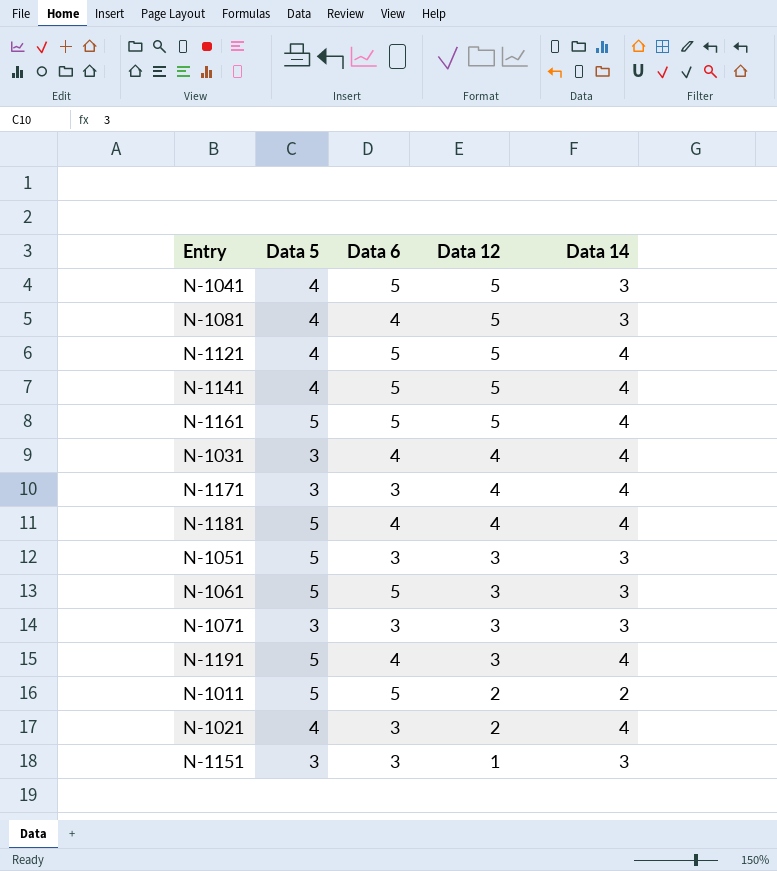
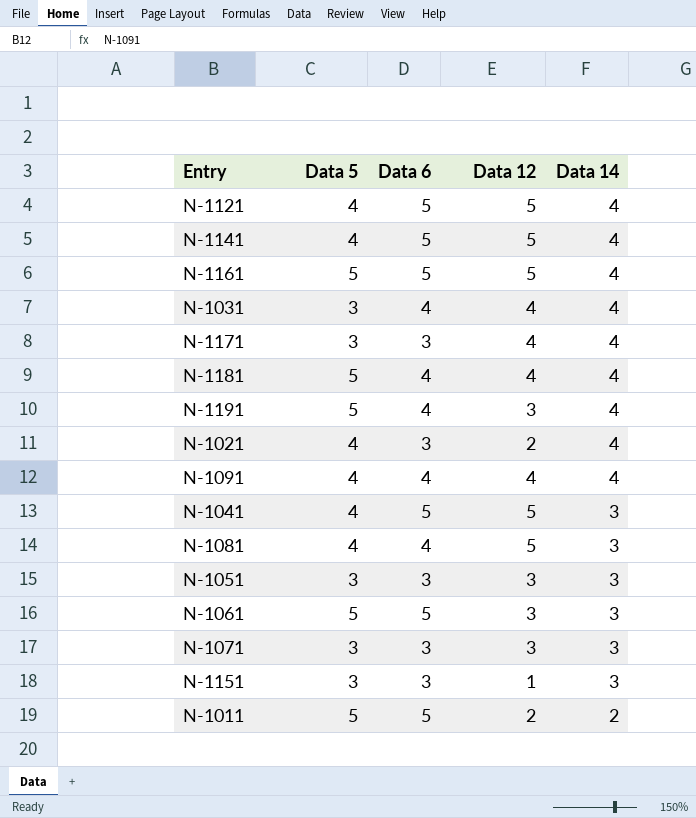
row order: Data 12 descending -> Data 14 descending
row N-1091: none -> 4 | 4 | 4 | 4
N-1051 | Data 5: 5 -> 3

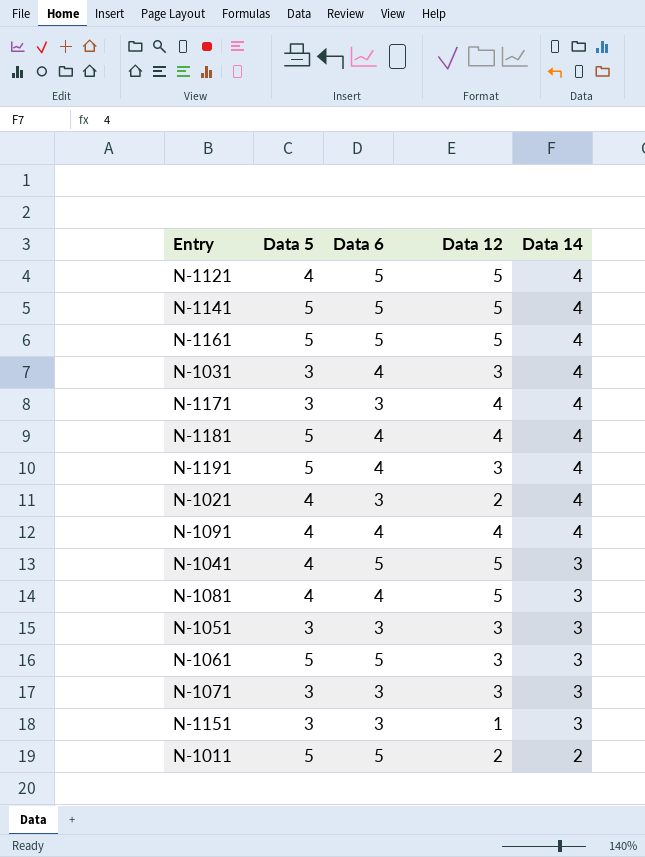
N-1141 | Data 5: 4 -> 5
N-1031 | Data 12: 4 -> 3

